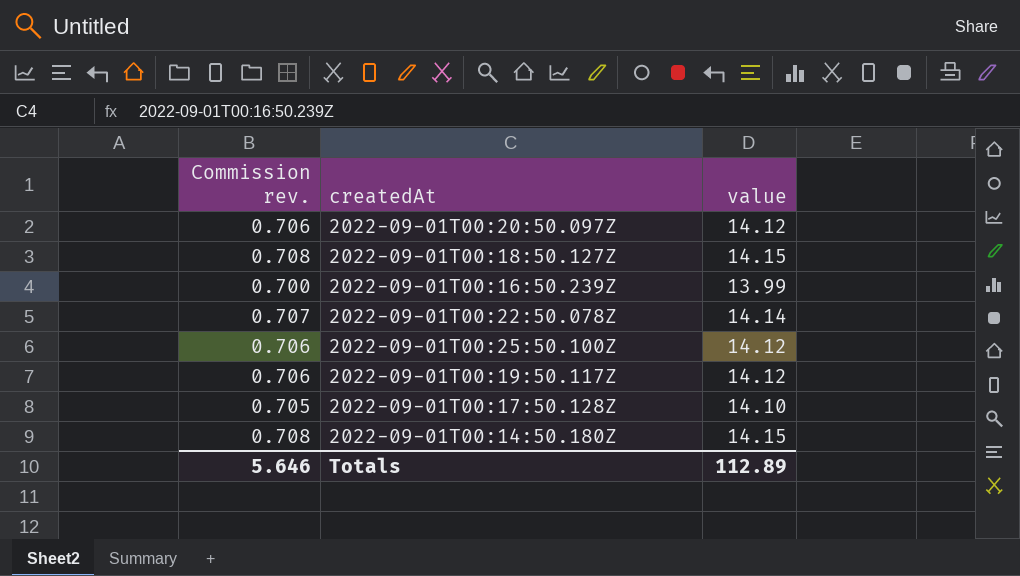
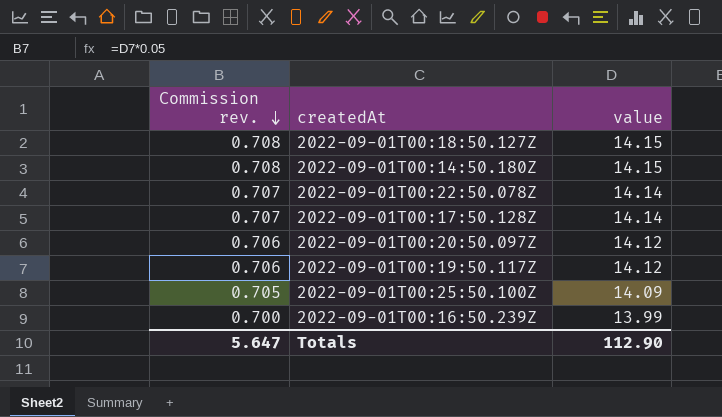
row order: none -> Commission rev. descending
2022-09-01T00:17:50.128Z | Commission rev.: 0.705 -> 0.707
2022-09-01T00:17:50.128Z | value: 14.10 -> 14.14
2022-09-01T00:25:50.100Z | Commission rev.: 0.706 -> 0.705
2022-09-01T00:25:50.100Z | value: 14.12 -> 14.09
Totals | Commission rev.: 5.646 -> 5.647
Totals | value: 112.89 -> 112.90

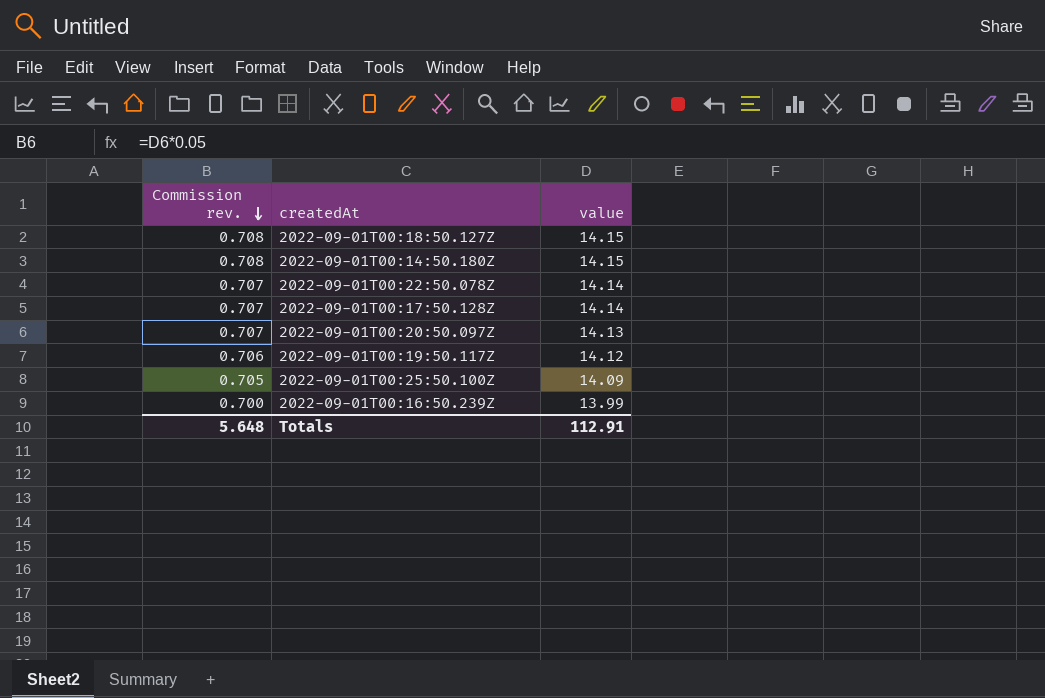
2022-09-01T00:20:50.097Z | Commission rev.: 0.706 -> 0.707
2022-09-01T00:20:50.097Z | value: 14.12 -> 14.13
Totals | Commission rev.: 5.647 -> 5.648
Totals | value: 112.90 -> 112.91

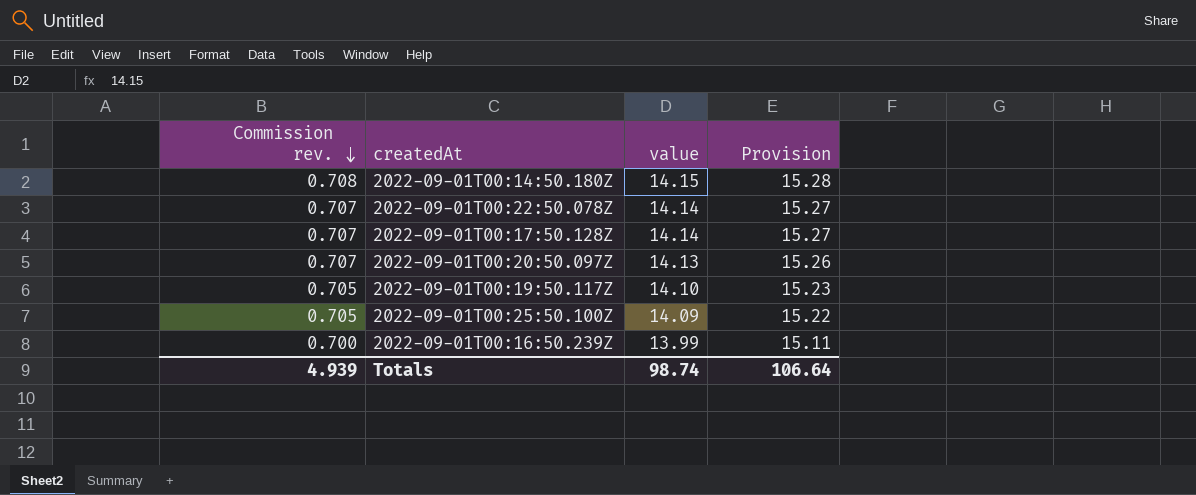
column Provision | formula: none -> [value] * 1.08
row 2022-09-01T00:18:50.127Z: 0.708 | 14.15 -> none
2022-09-01T00:19:50.117Z | Commission rev.: 0.706 -> 0.705
2022-09-01T00:19:50.117Z | value: 14.12 -> 14.10
Totals | Commission rev.: 5.648 -> 4.939
Totals | value: 112.91 -> 98.74

